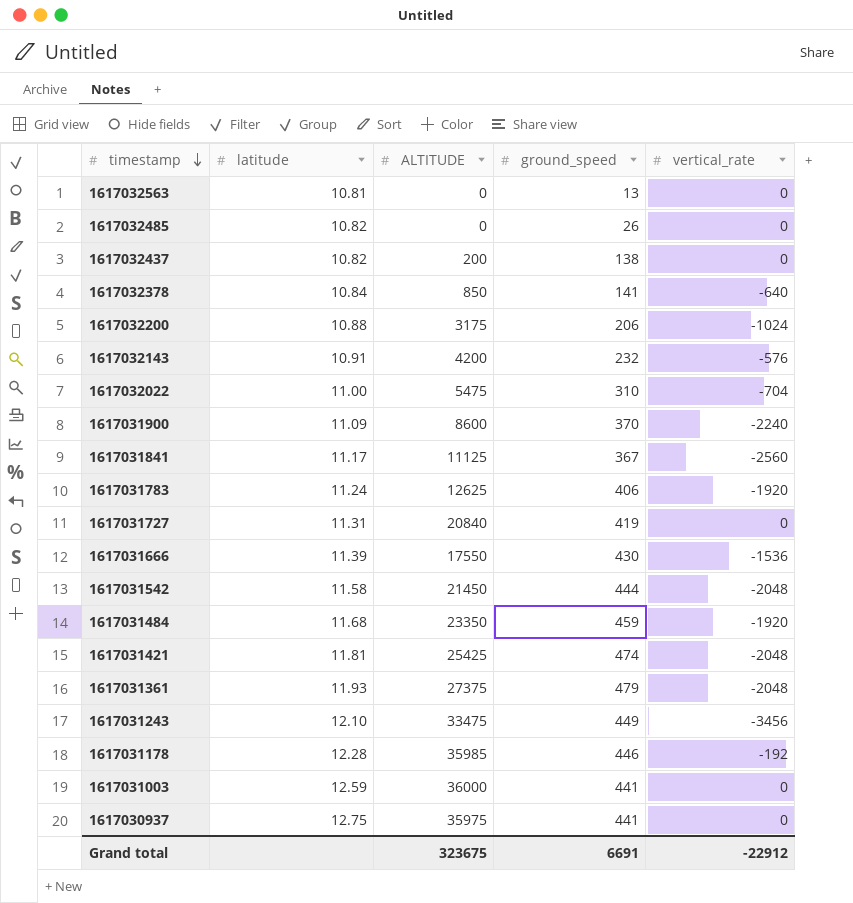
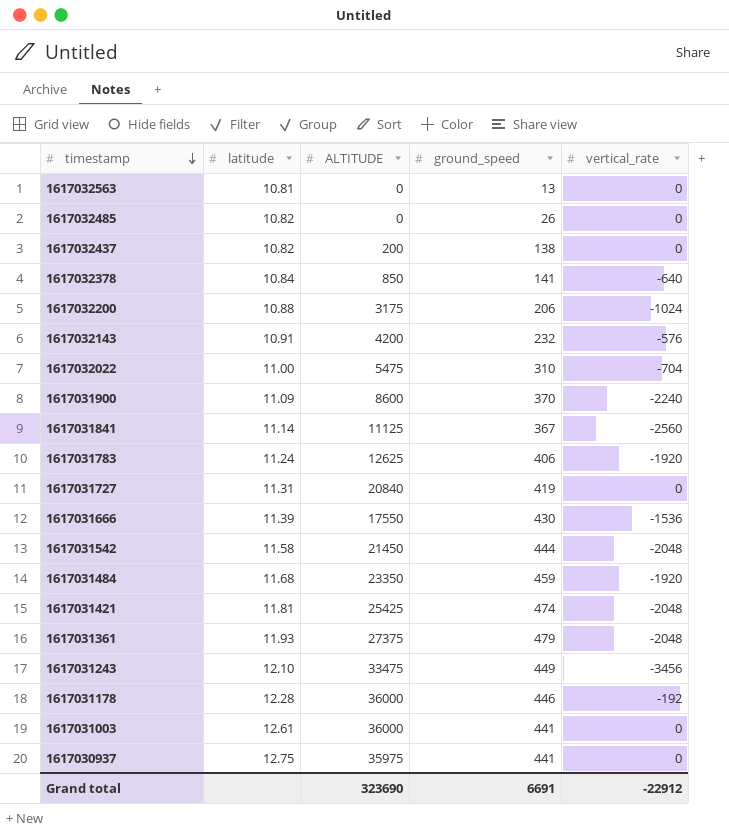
1617031841 | latitude: 11.17 -> 11.14
1617031178 | ALTITUDE: 35985 -> 36000
1617031003 | latitude: 12.59 -> 12.61
Grand total | ALTITUDE: 323675 -> 323690

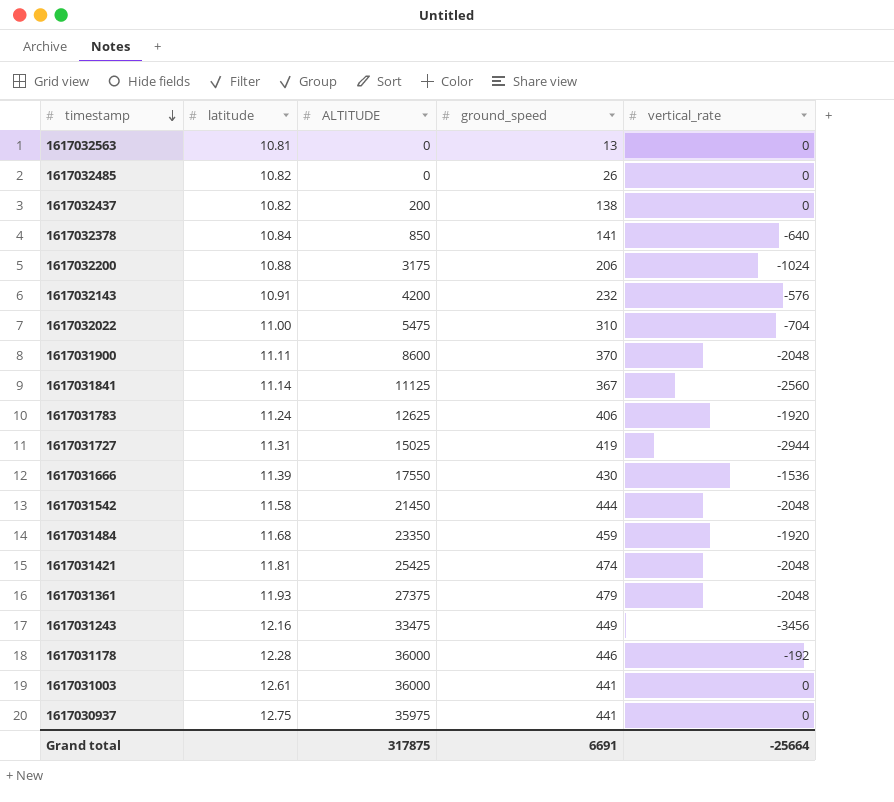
1617031900 | latitude: 11.09 -> 11.11
1617031900 | vertical_rate: -2240 -> -2048
1617031727 | ALTITUDE: 20840 -> 15025
1617031727 | vertical_rate: 0 -> -2944
1617031243 | latitude: 12.10 -> 12.16
Grand total | ALTITUDE: 323690 -> 317875
Grand total | vertical_rate: -22912 -> -25664

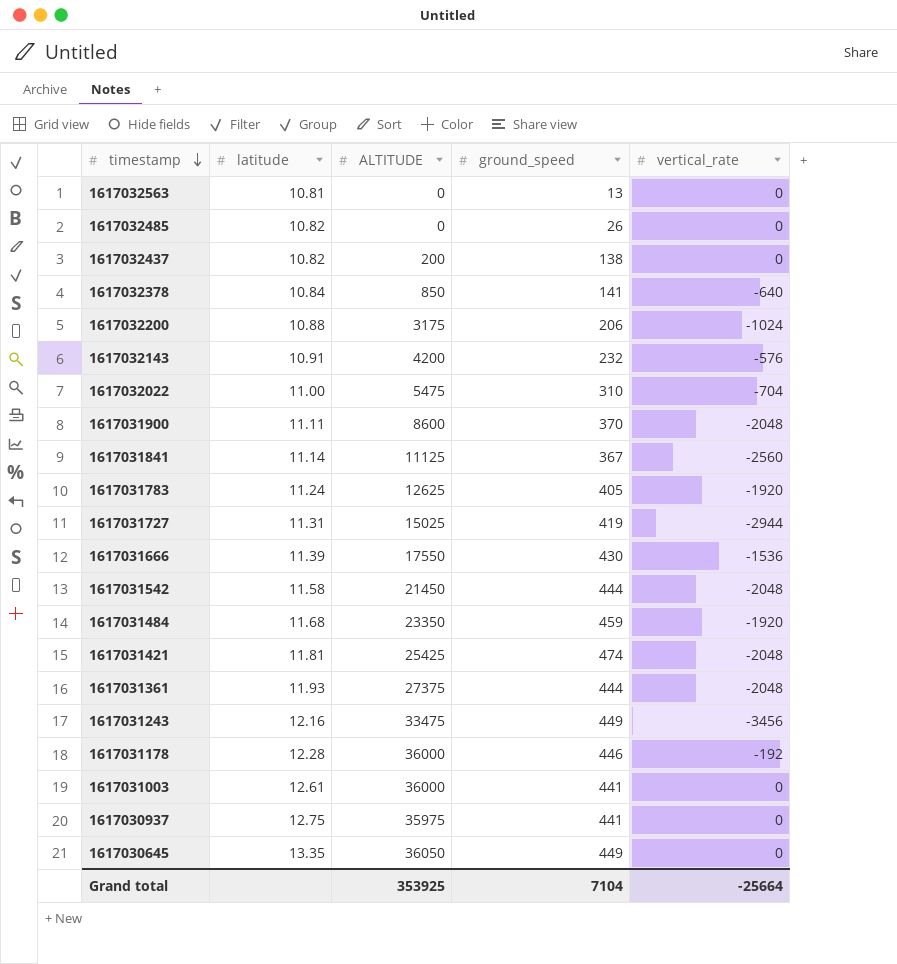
1617031783 | ground_speed: 406 -> 405
1617031361 | ground_speed: 479 -> 444
row 1617030645: none -> 13.35 | 36050 | 449 | 0
Grand total | ALTITUDE: 317875 -> 353925
Grand total | ground_speed: 6691 -> 7104

